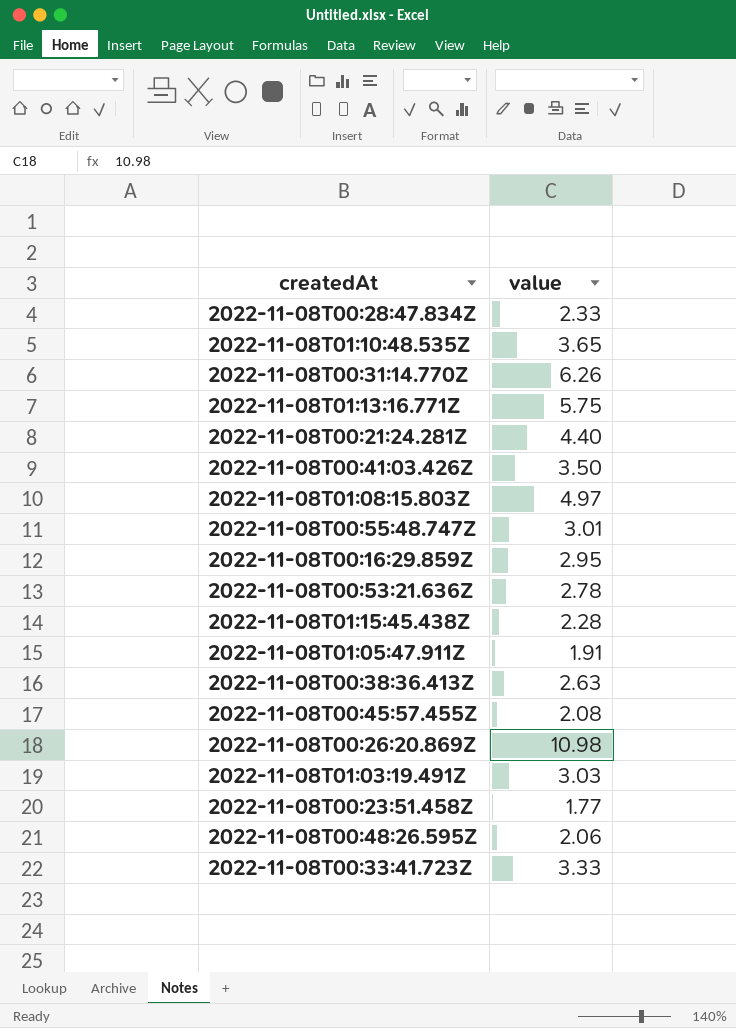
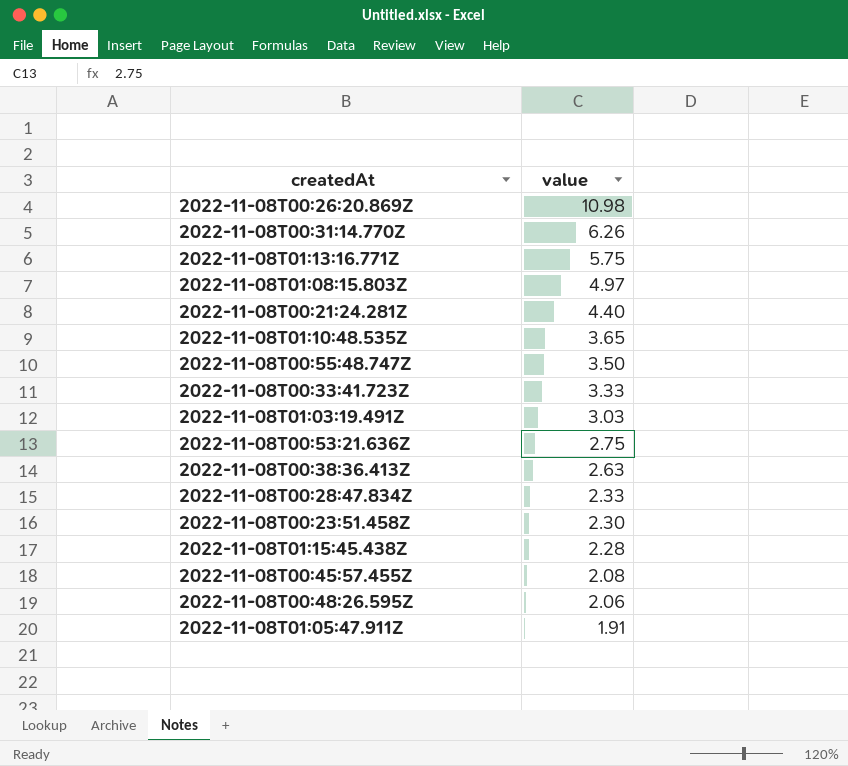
row order: none -> value descending
row 2022-11-08T00:41:03.426Z: 3.50 -> none
row 2022-11-08T00:16:29.859Z: 2.95 -> none
2022-11-08T00:55:48.747Z | value: 3.01 -> 3.50
2022-11-08T00:53:21.636Z | value: 2.78 -> 2.75
2022-11-08T00:23:51.458Z | value: 1.77 -> 2.30

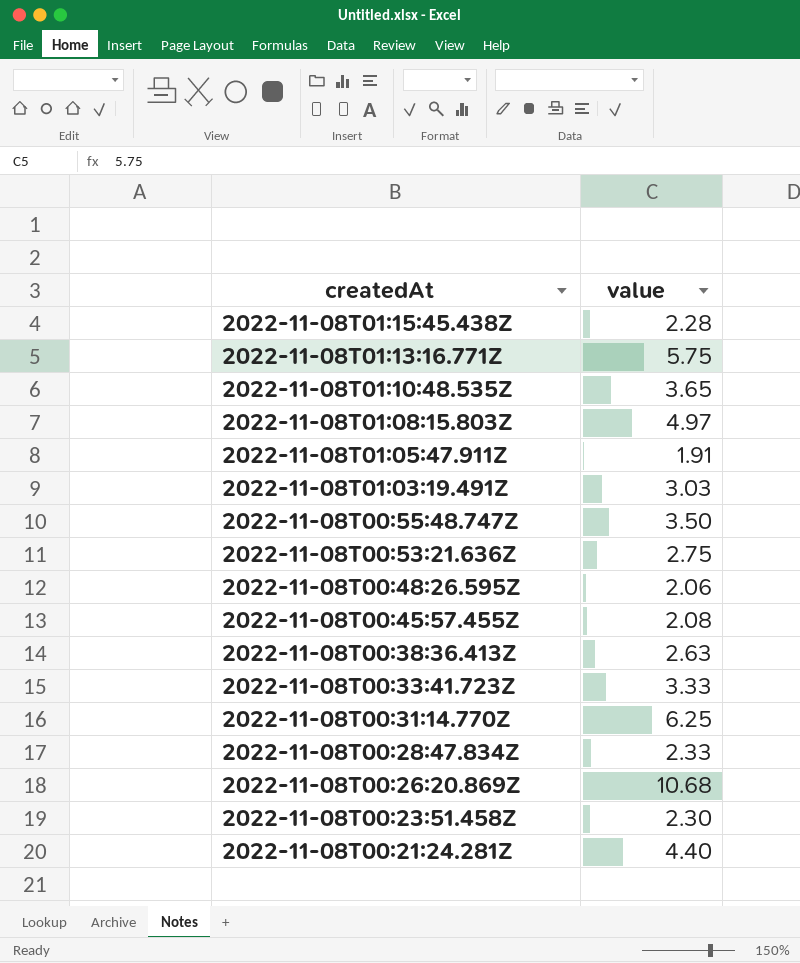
row order: value descending -> createdAt descending
2022-11-08T00:31:14.770Z | value: 6.26 -> 6.25
2022-11-08T00:26:20.869Z | value: 10.98 -> 10.68

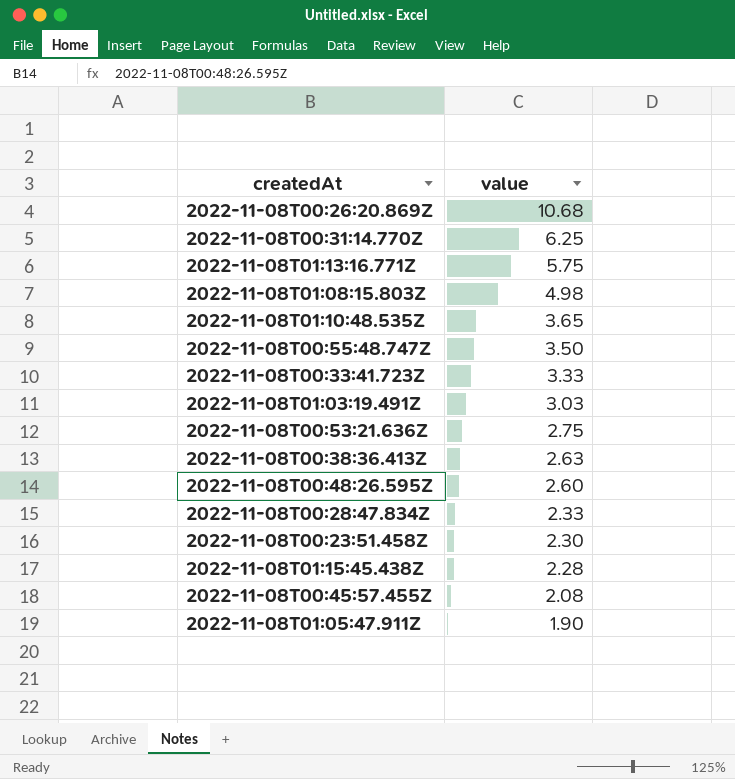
row order: createdAt descending -> value descending
row 2022-11-08T00:21:24.281Z: 4.40 -> none
2022-11-08T01:08:15.803Z | value: 4.97 -> 4.98
2022-11-08T00:48:26.595Z | value: 2.06 -> 2.60
2022-11-08T01:05:47.911Z | value: 1.91 -> 1.90

